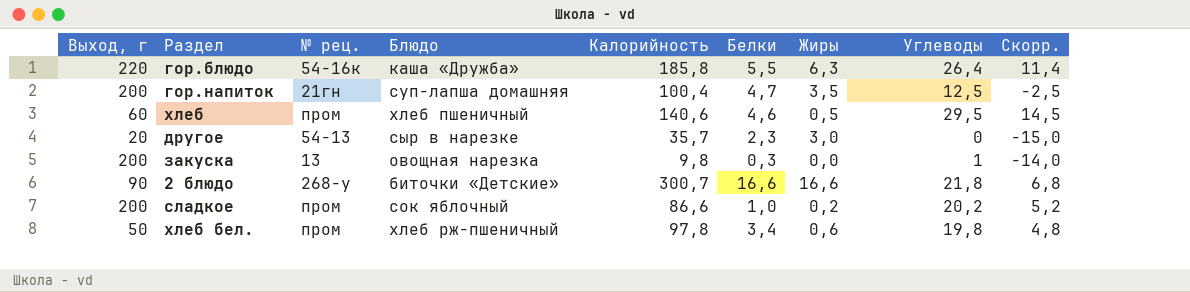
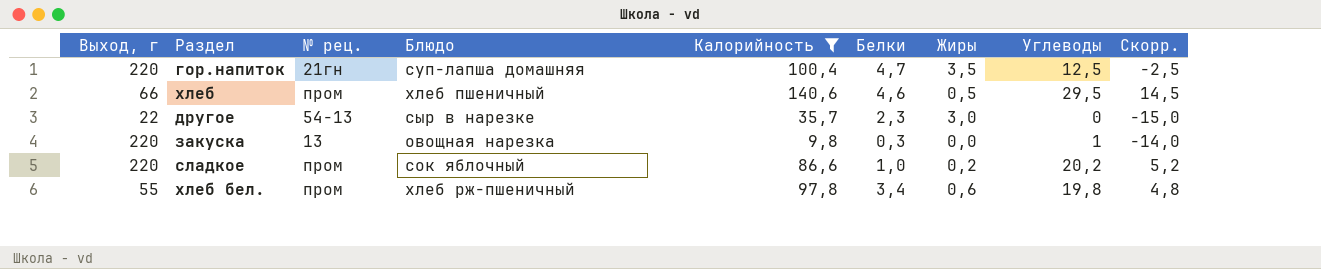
filter: none -> Калорийность <= 140,6
гор.напиток | Выход, г: 200 -> 220
хлеб | Выход, г: 60 -> 66
другое | Выход, г: 20 -> 22
закуска | Выход, г: 200 -> 220
сладкое | Выход, г: 200 -> 220
хлеб бел. | Выход, г: 50 -> 55

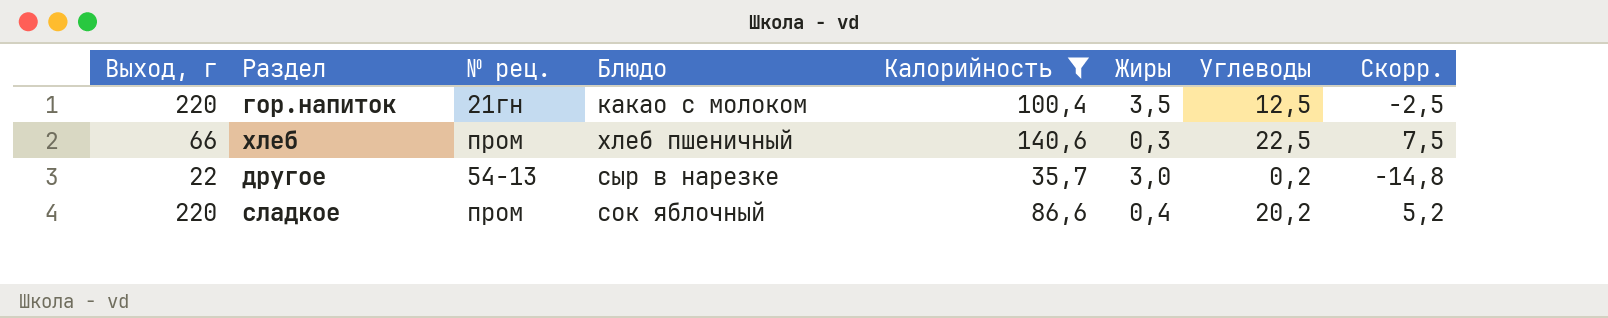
column Белки | position: 6 -> none
row закуска: 220 | 13 | овощная нарезка | 9,8 | 0,3 | 0,0 | 1 | -14,0 -> none
row хлеб бел.: 55 | пром | хлеб рж-пшеничный | 97,8 | 3,4 | 0,6 | 19,8 | 4,8 -> none
гор.напиток | Блюдо: суп-лапша домашняя -> какао с молоком
хлеб | Жиры: 0,5 -> 0,3
хлеб | Углеводы: 29,5 -> 22,5
хлеб | Скорр.: 14,5 -> 7,5
другое | Углеводы: 0 -> 0,2
другое | Скорр.: -15,0 -> -14,8
сладкое | Жиры: 0,2 -> 0,4

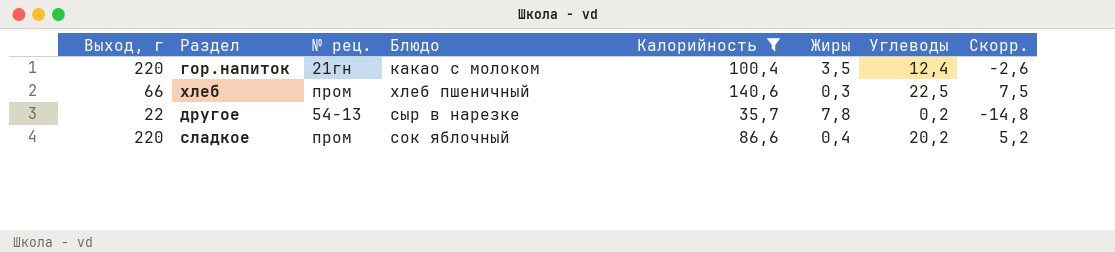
гор.напиток | Углеводы: 12,5 -> 12,4
гор.напиток | Скорр.: -2,5 -> -2,6
другое | Жиры: 3,0 -> 7,8

